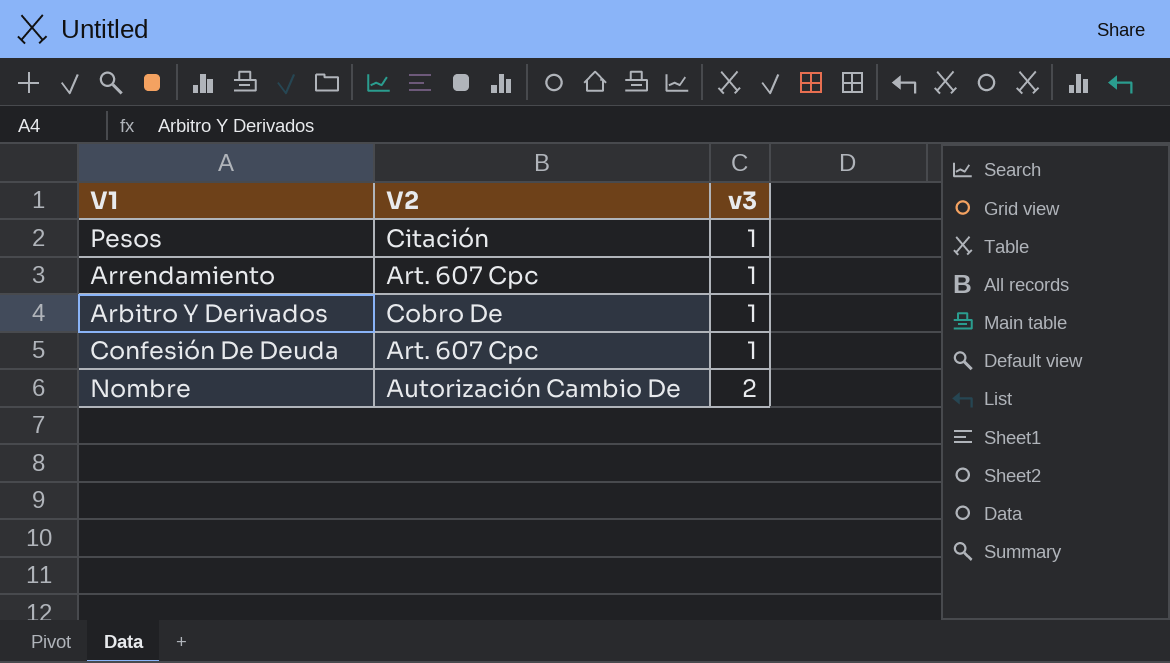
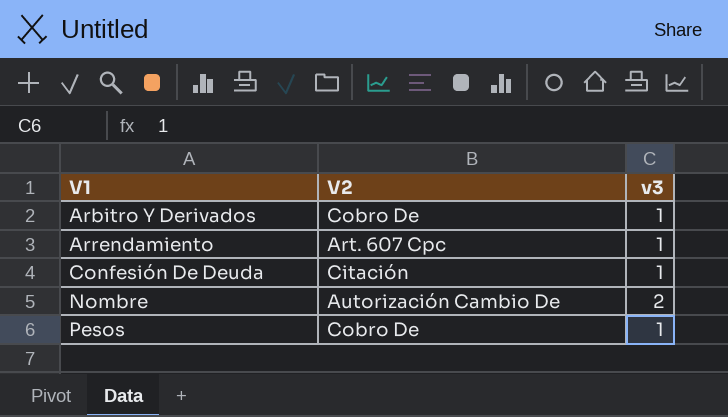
row order: v3 ascending -> V1 ascending
Confesión De Deuda | V2: Art. 607 Cpc -> Citación
Pesos | V2: Citación -> Cobro De

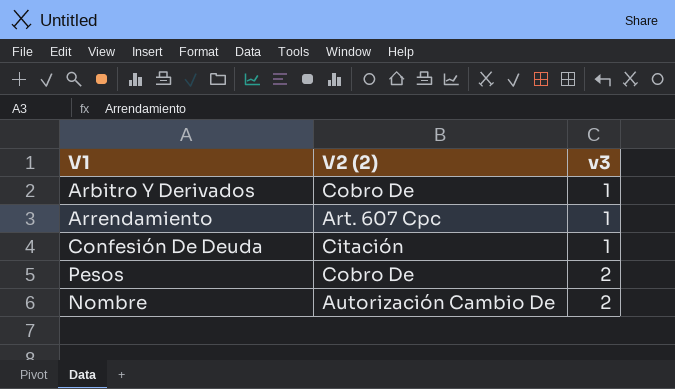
row order: V1 ascending -> v3 ascending
column name: V2 -> V2 (2)
Pesos | v3: 1 -> 2

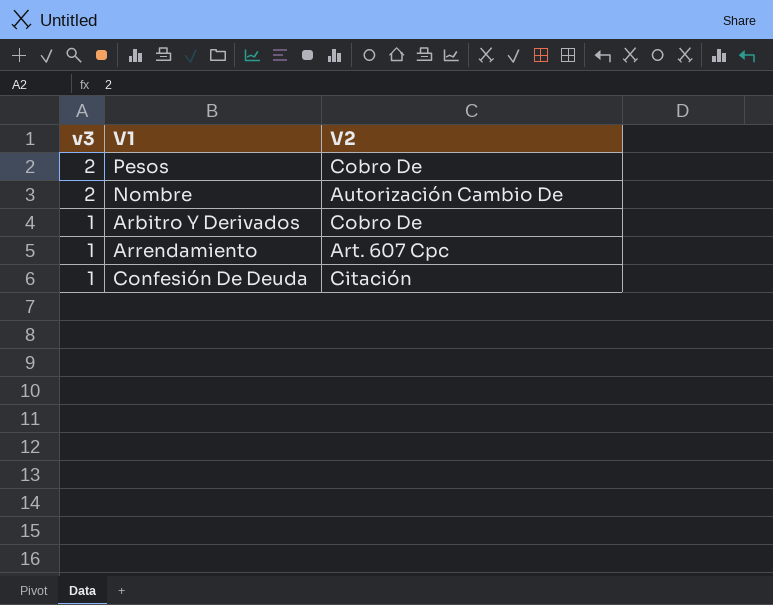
row order: v3 ascending -> v3 descending
column v3 | position: 3 -> 1
column name: V2 (2) -> V2

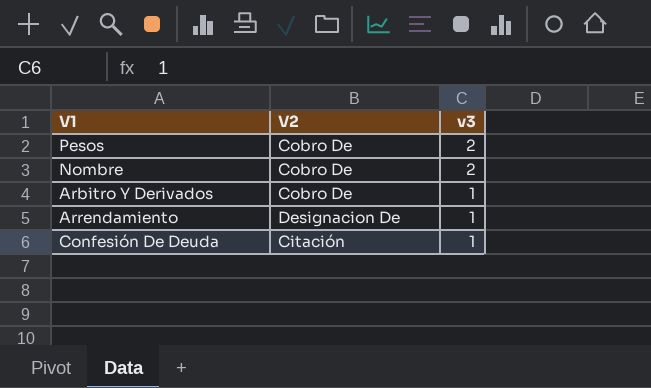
column v3 | position: 1 -> 3
Nombre | V2: Autorización Cambio De -> Cobro De
Arrendamiento | V2: Art. 607 Cpc -> Designacion De

